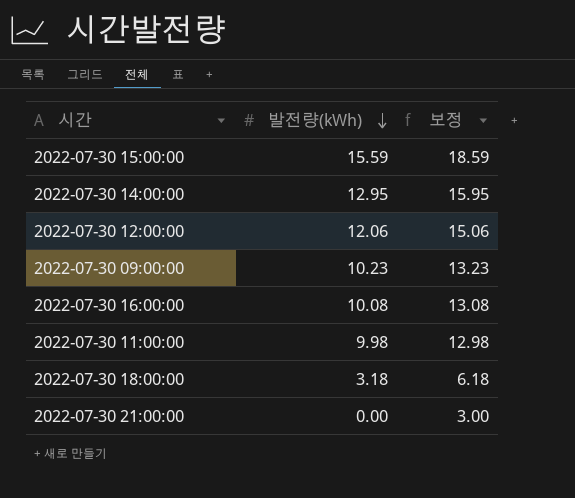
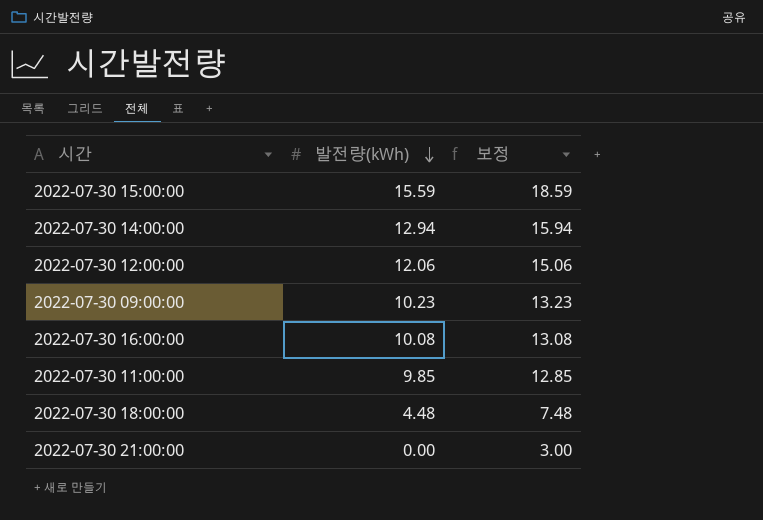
2022-07-30 14:00:00 | 발전량(kWh): 12.95 -> 12.94
2022-07-30 14:00:00 | 보정: 15.95 -> 15.94
2022-07-30 11:00:00 | 발전량(kWh): 9.98 -> 9.85
2022-07-30 11:00:00 | 보정: 12.98 -> 12.85
2022-07-30 18:00:00 | 발전량(kWh): 3.18 -> 4.48
2022-07-30 18:00:00 | 보정: 6.18 -> 7.48

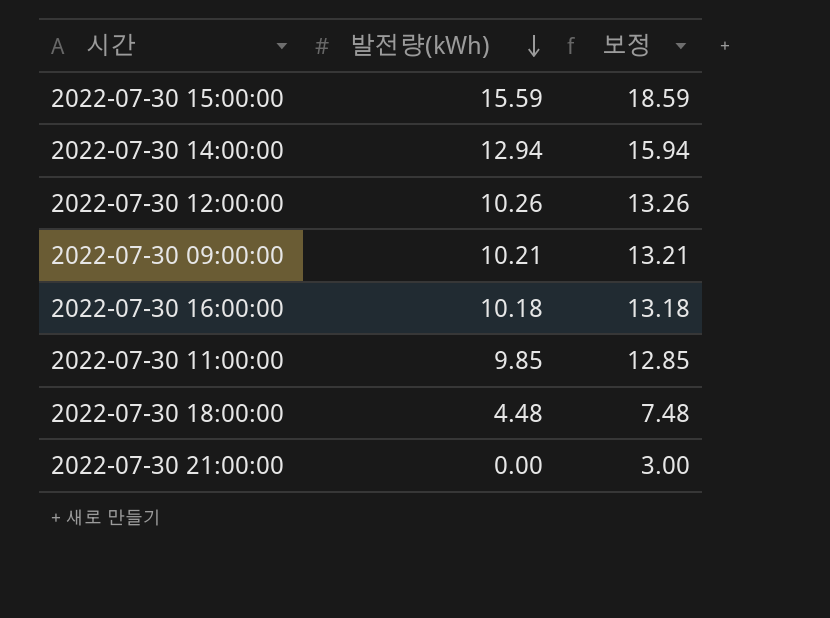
2022-07-30 12:00:00 | 발전량(kWh): 12.06 -> 10.26
2022-07-30 12:00:00 | 보정: 15.06 -> 13.26
2022-07-30 09:00:00 | 발전량(kWh): 10.23 -> 10.21
2022-07-30 09:00:00 | 보정: 13.23 -> 13.21
2022-07-30 16:00:00 | 발전량(kWh): 10.08 -> 10.18
2022-07-30 16:00:00 | 보정: 13.08 -> 13.18

